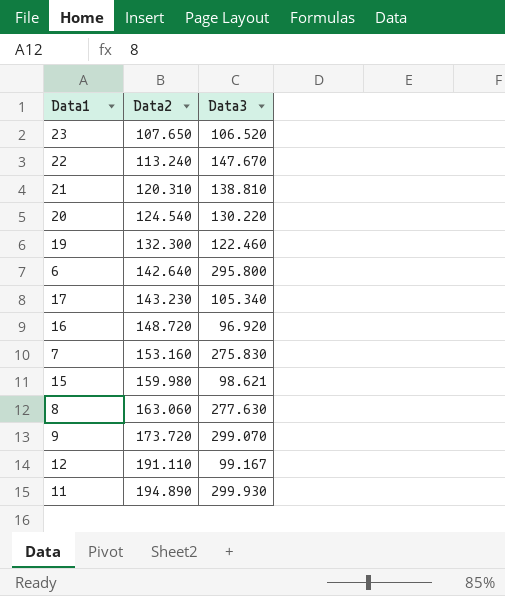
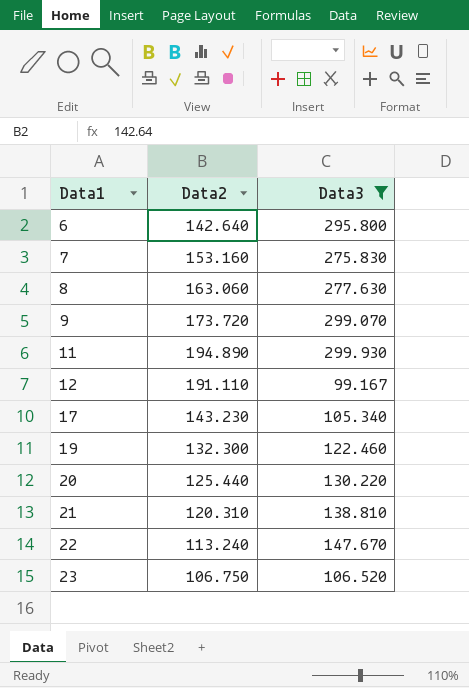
filter: none -> Data3 >= 99.167
row order: Data2 ascending -> Data1 ascending
20 | Data2: 124.540 -> 125.440
23 | Data2: 107.650 -> 106.750

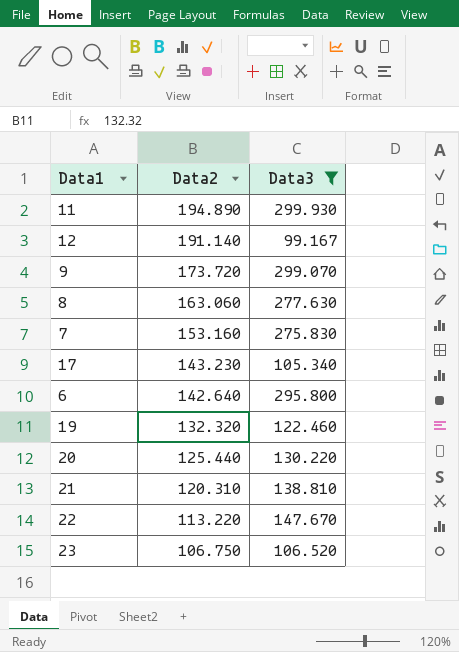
row order: Data1 ascending -> Data2 descending
12 | Data2: 191.110 -> 191.140
19 | Data2: 132.300 -> 132.320
22 | Data2: 113.240 -> 113.220

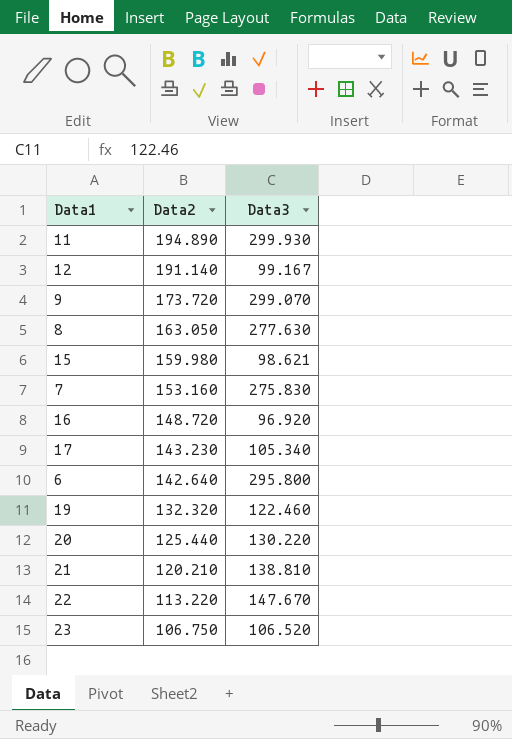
filter: Data3 >= 99.167 -> none
8 | Data2: 163.060 -> 163.050
21 | Data2: 120.310 -> 120.210

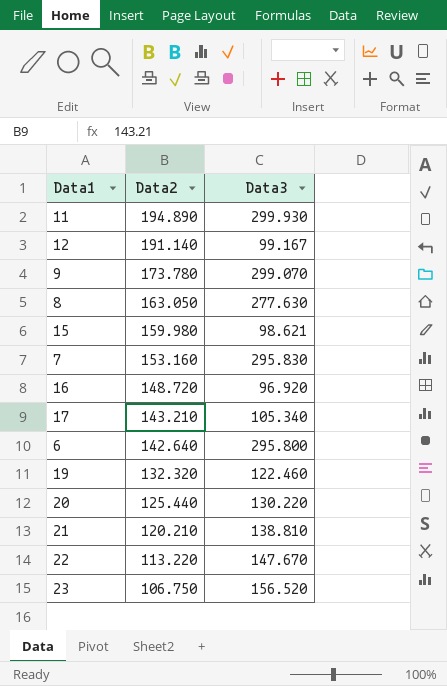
9 | Data2: 173.720 -> 173.780
7 | Data3: 275.830 -> 295.830
17 | Data2: 143.230 -> 143.210
23 | Data3: 106.520 -> 156.520

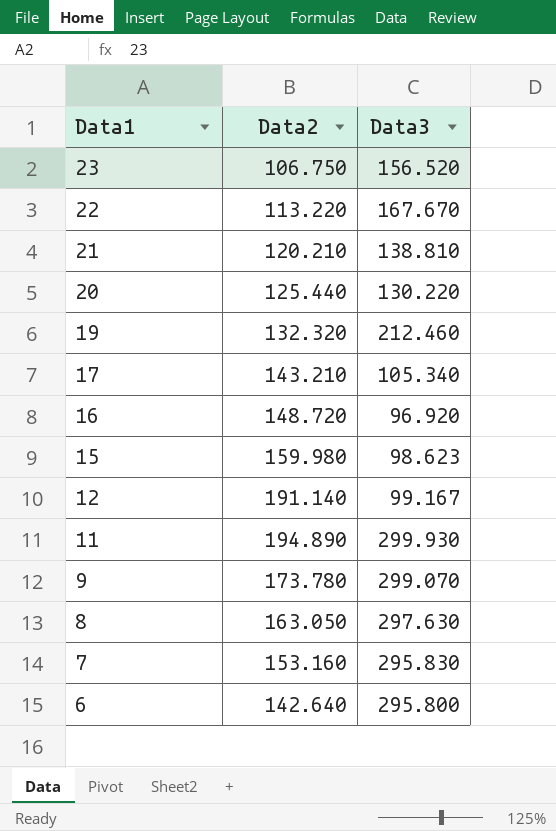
row order: Data2 descending -> Data1 descending
22 | Data3: 147.670 -> 167.670
19 | Data3: 122.460 -> 212.460
15 | Data3: 98.621 -> 98.623
8 | Data3: 277.630 -> 297.630

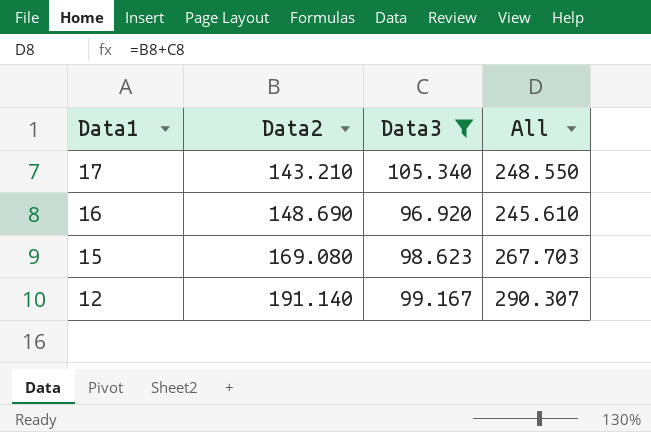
filter: none -> Data3 <= 105.340
column All | formula: none -> [Data2] + [Data3]
16 | Data2: 148.720 -> 148.690
15 | Data2: 159.980 -> 169.080

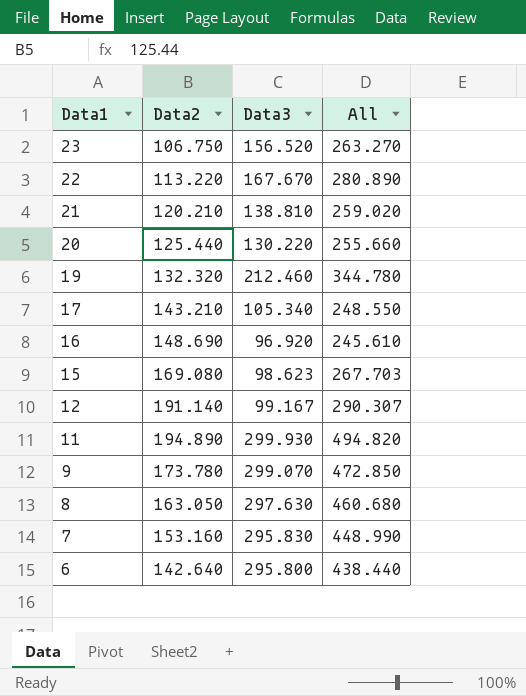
filter: Data3 <= 105.340 -> none

